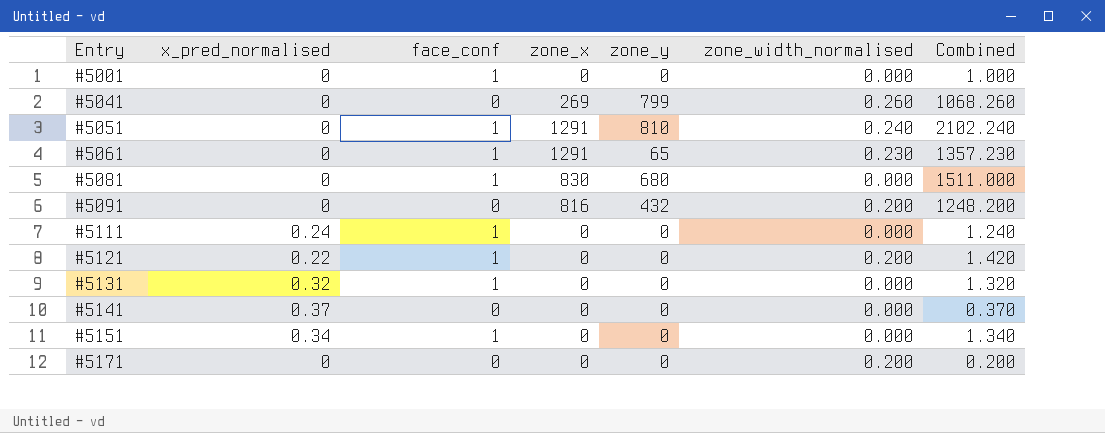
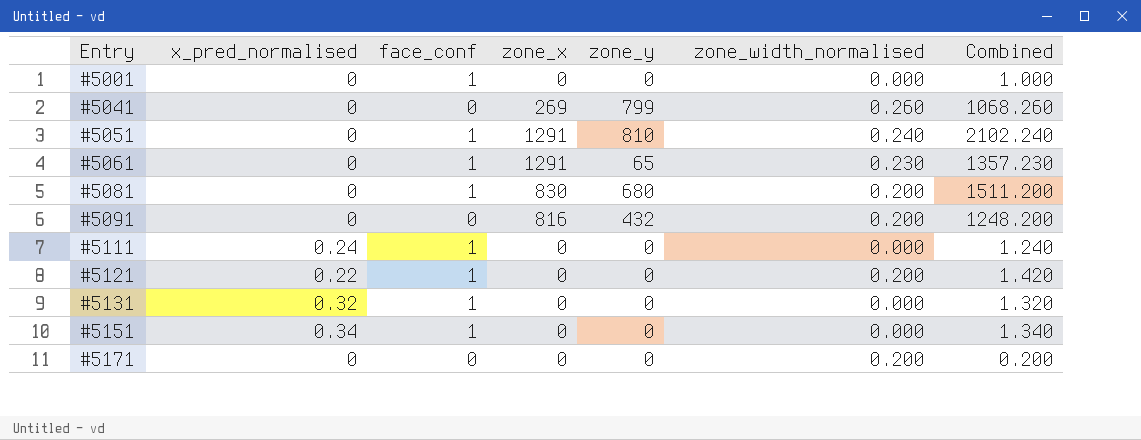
row #5141: 0.37 | 0 | 0 | 0 | 0.000 | 0.370 -> none
#5081 | zone_width_normalised: 0.000 -> 0.200
#5081 | Combined: 1511.000 -> 1511.200

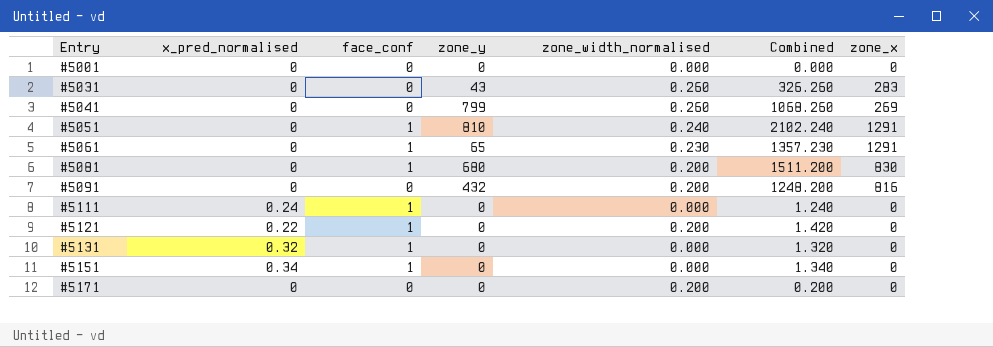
column zone_x | position: 4 -> 7
#5001 | face_conf: 1 -> 0
#5001 | Combined: 1.000 -> 0.000
row #5031: none -> 0 | 0 | 43 | 0.260 | 326.260 | 283

